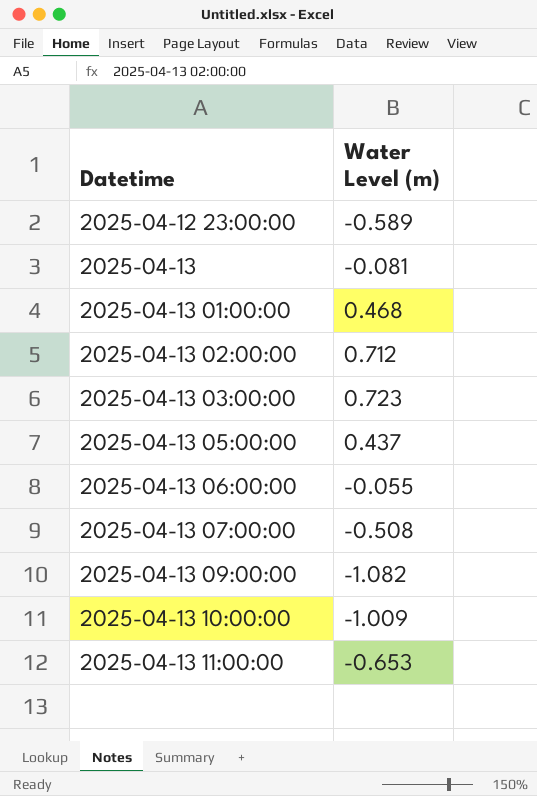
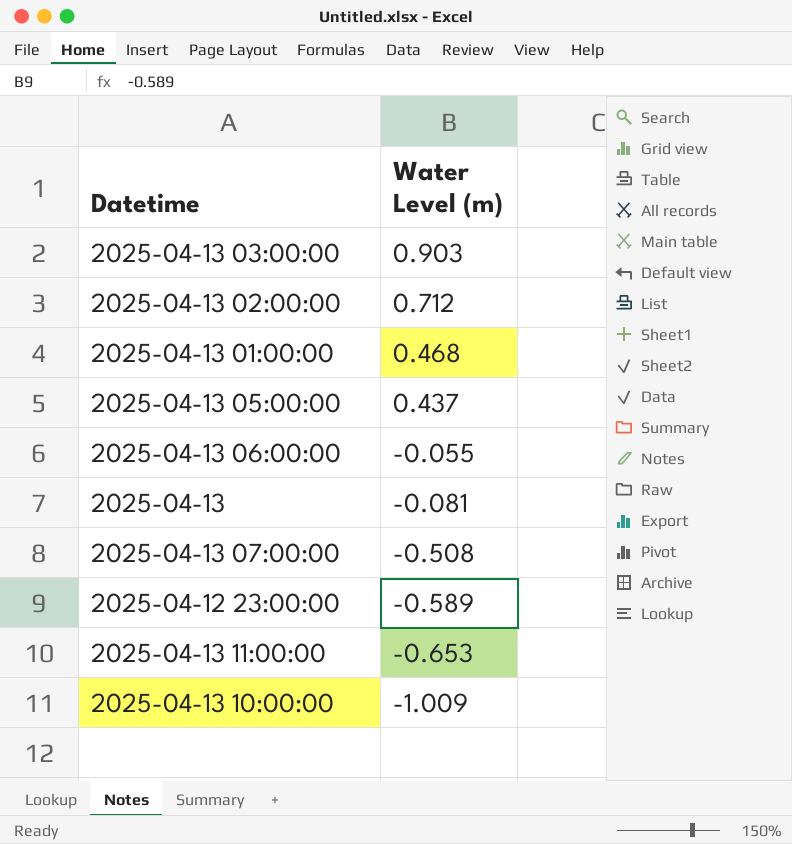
row order: Datetime ascending -> Water Level (m) descending
row 2025-04-13 09:00:00: -1.082 -> none
2025-04-13 03:00:00 | Water Level (m): 0.723 -> 0.903

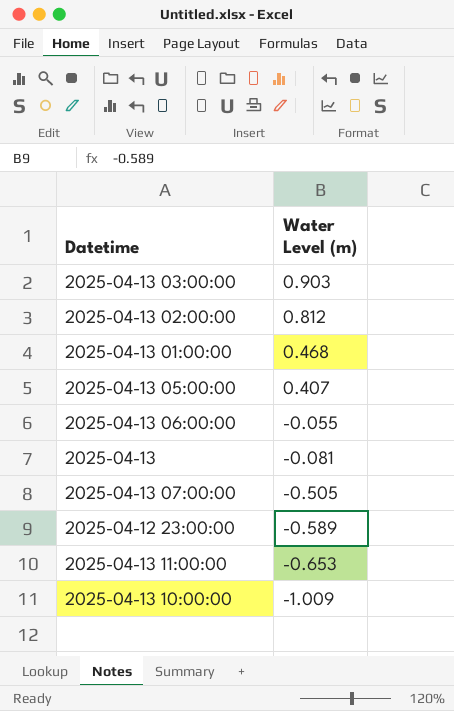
2025-04-13 02:00:00 | Water Level (m): 0.712 -> 0.812
2025-04-13 05:00:00 | Water Level (m): 0.437 -> 0.407
2025-04-13 07:00:00 | Water Level (m): -0.508 -> -0.505

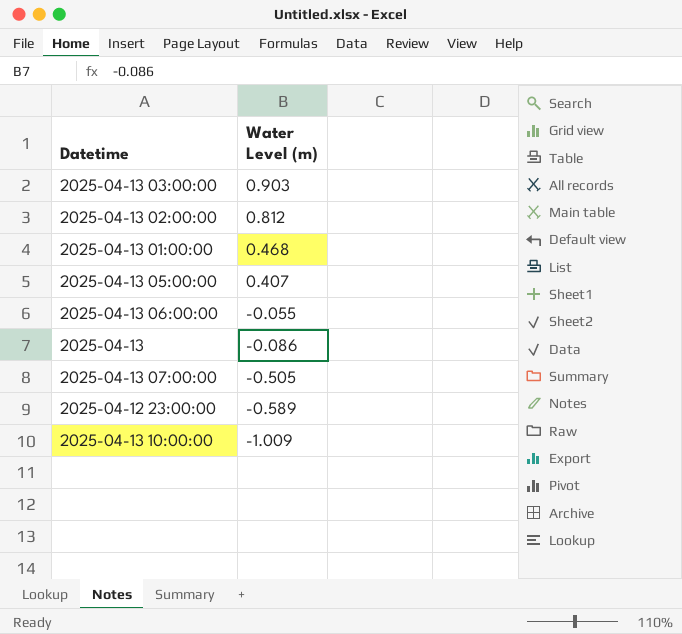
row 2025-04-13 11:00:00: -0.653 -> none
2025-04-13 | Water Level (m): -0.081 -> -0.086

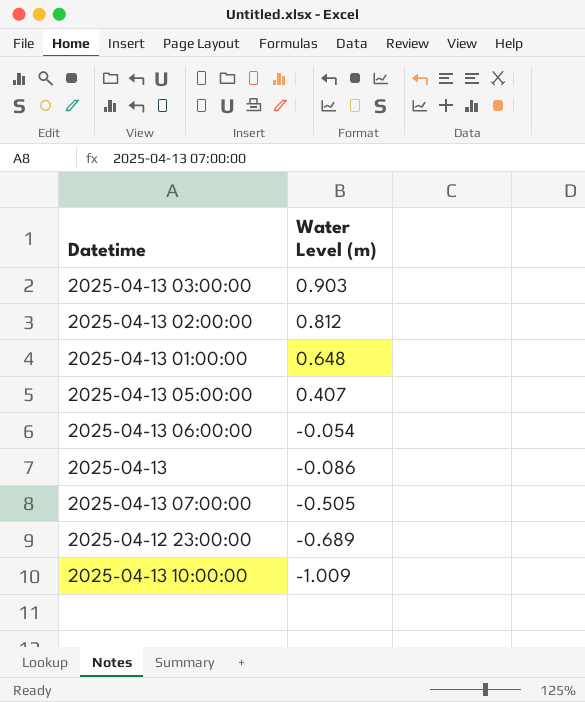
2025-04-13 01:00:00 | Water Level (m): 0.468 -> 0.648
2025-04-13 06:00:00 | Water Level (m): -0.055 -> -0.054
2025-04-12 23:00:00 | Water Level (m): -0.589 -> -0.689

